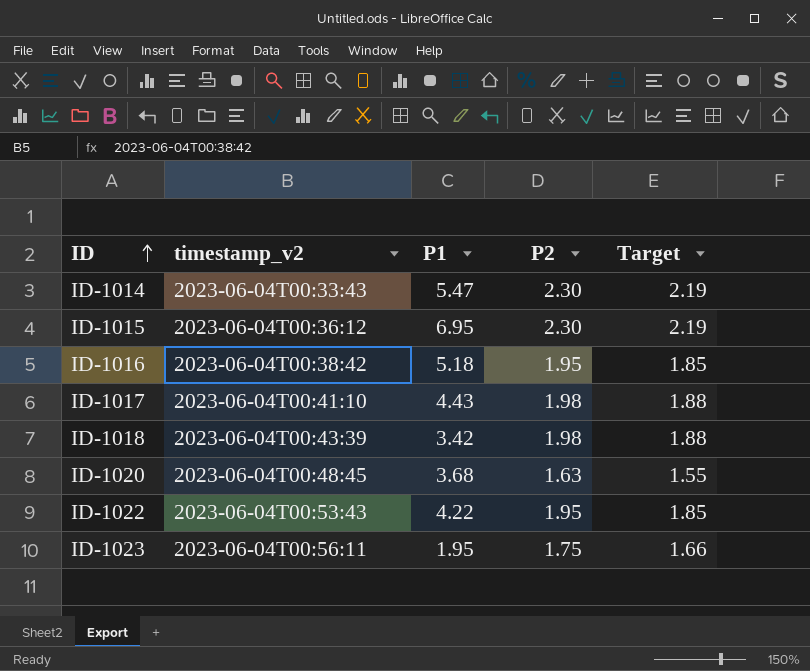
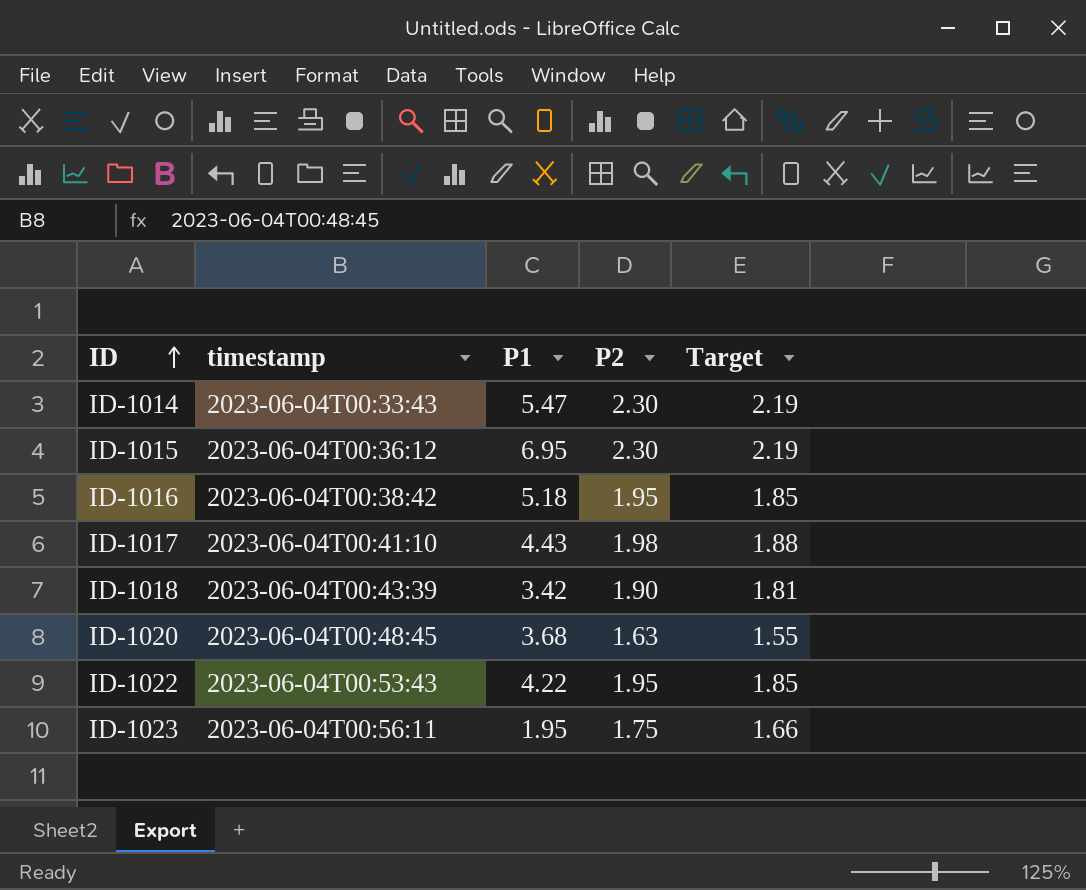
column name: timestamp_v2 -> timestamp
ID-1018 | P2: 1.98 -> 1.90
ID-1018 | Target: 1.88 -> 1.81

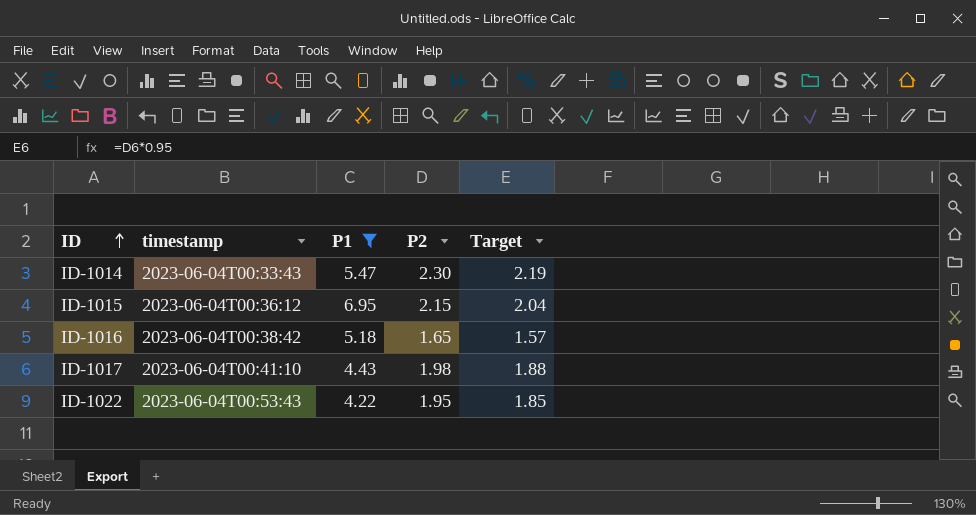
filter: none -> P1 >= 4.22
ID-1015 | P2: 2.30 -> 2.15
ID-1015 | Target: 2.19 -> 2.04
ID-1016 | P2: 1.95 -> 1.65
ID-1016 | Target: 1.85 -> 1.57

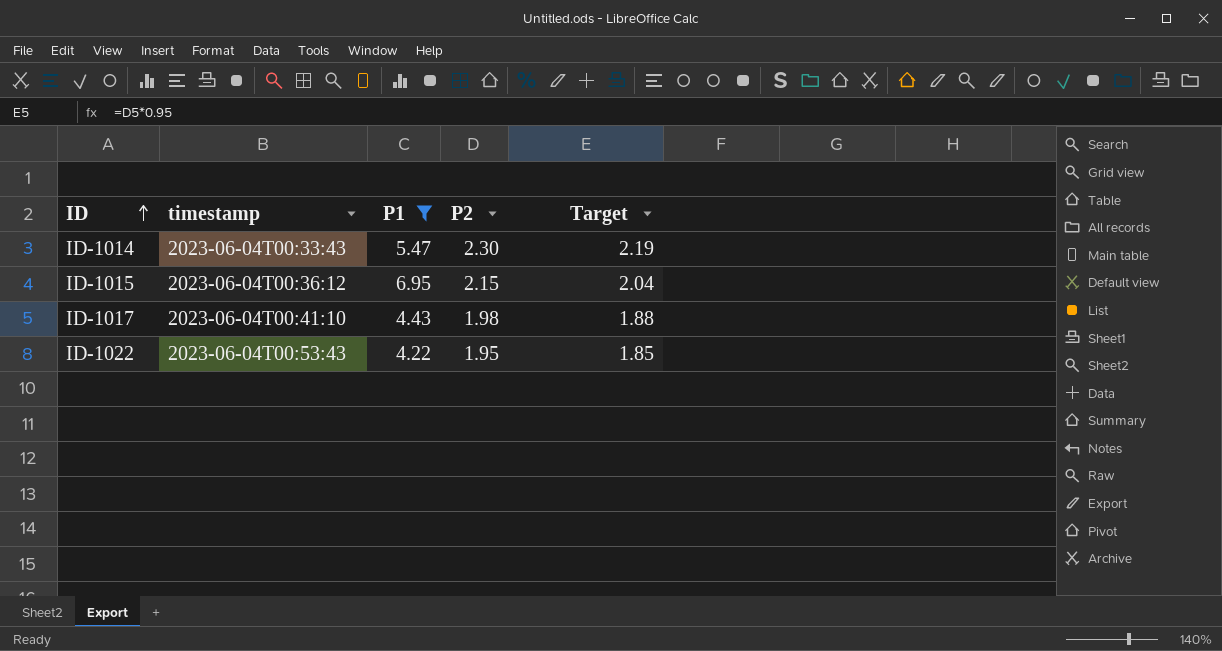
row ID-1016: 2023-06-04T00:38:42 | 5.18 | 1.65 | 1.57 -> none

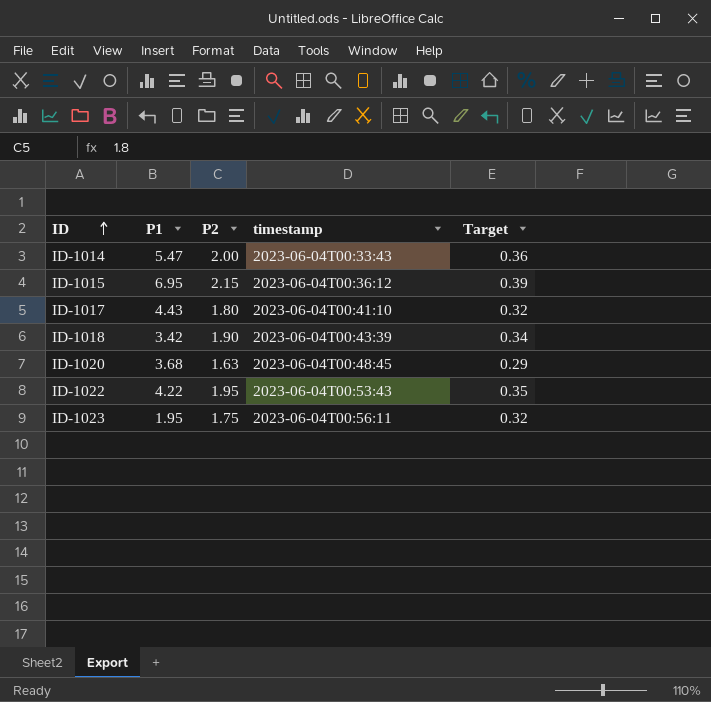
filter: P1 >= 4.22 -> none
column timestamp | position: 2 -> 4
column Target | formula: [P2] * 0.95 -> [P2] * 0.18
ID-1014 | P2: 2.30 -> 2.00
ID-1017 | P2: 1.98 -> 1.80

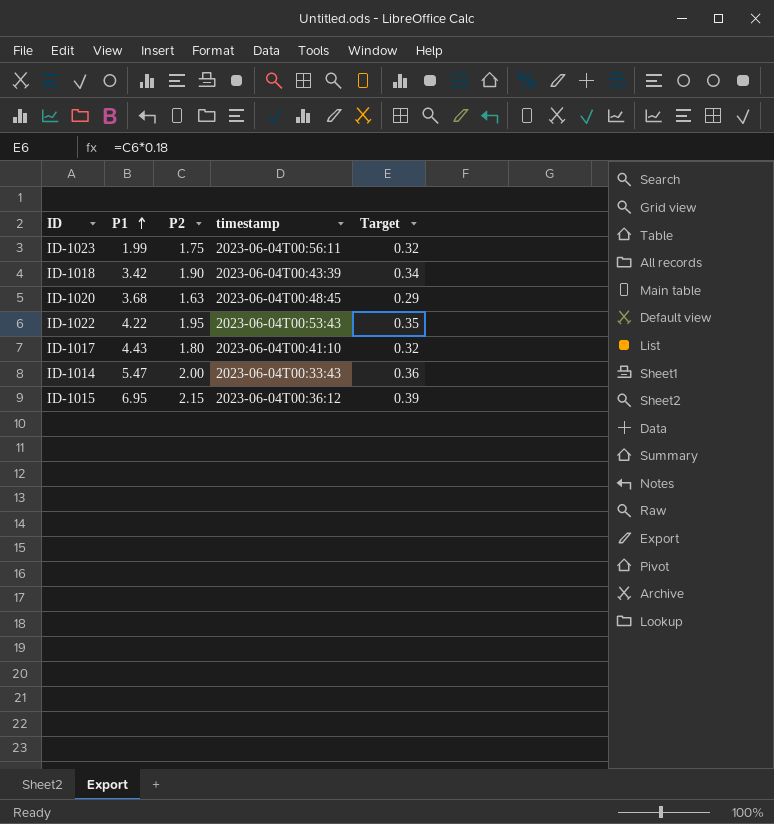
row order: ID ascending -> P1 ascending
ID-1023 | P1: 1.95 -> 1.99

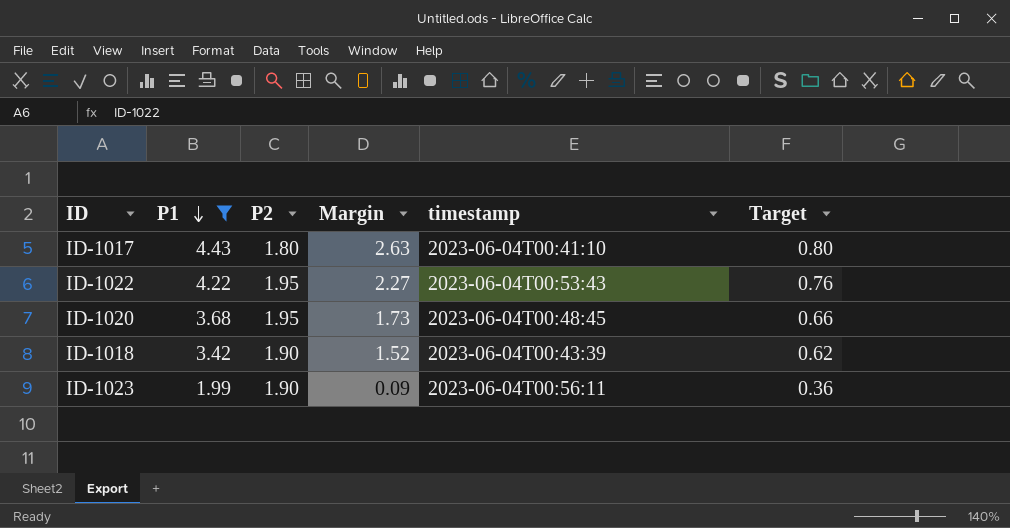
filter: none -> P1 <= 4.43
row order: P1 ascending -> P1 descending
column Margin | formula: none -> [P1] - [P2]
column Target | formula: [P2] * 0.18 -> [P1] * 0.18
ID-1020 | P2: 1.63 -> 1.95
ID-1023 | P2: 1.75 -> 1.90

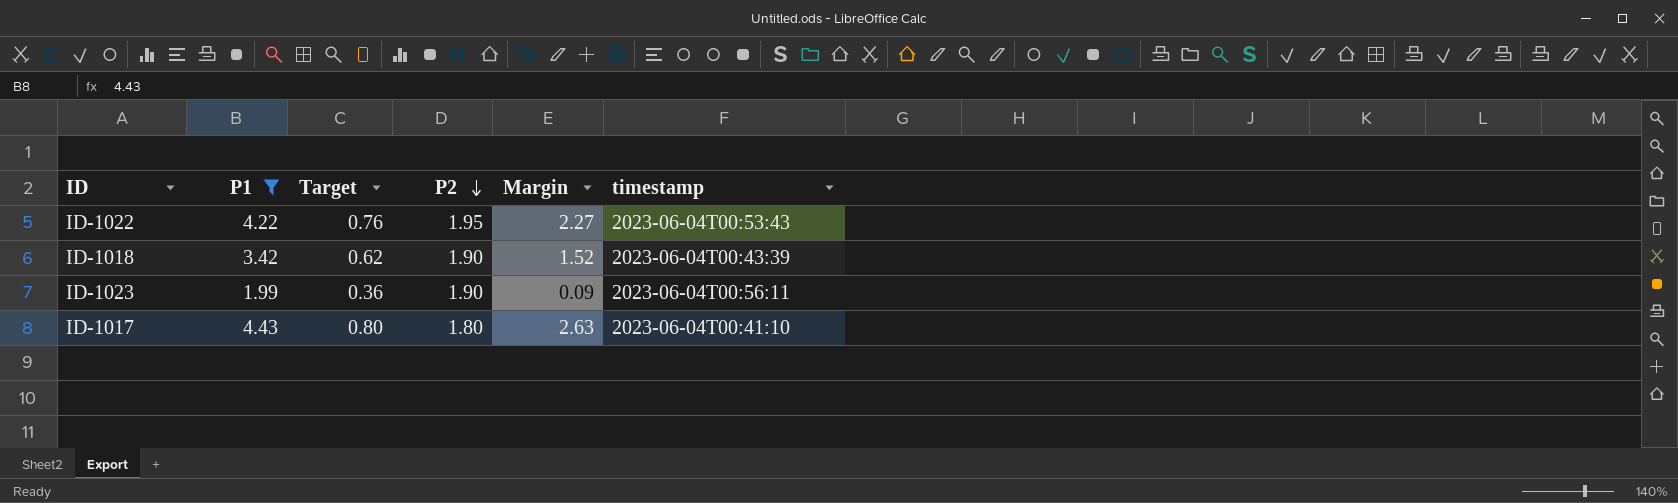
row order: P1 descending -> P2 descending
column Target | position: 6 -> 3
row ID-1020: 3.68 | 1.95 | 1.73 | 2023-06-04T00:48:45 | 0.66 -> none

